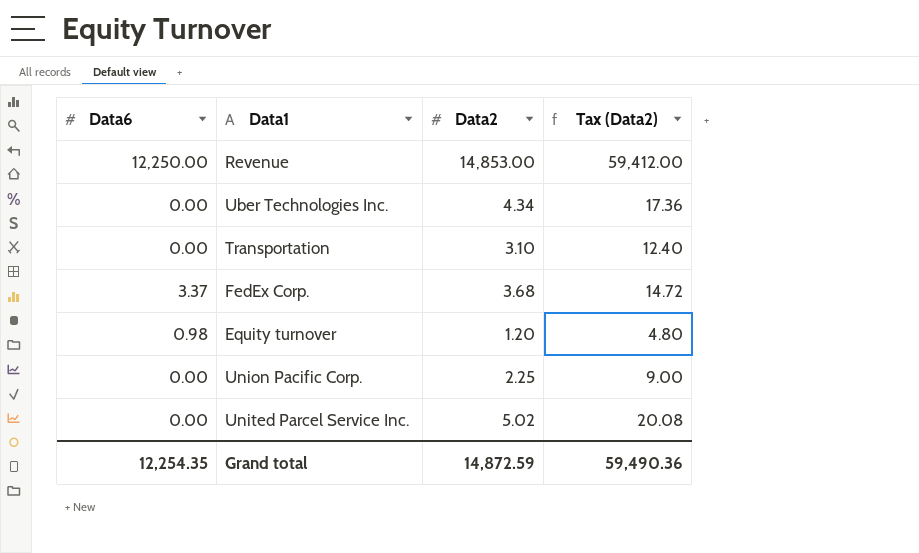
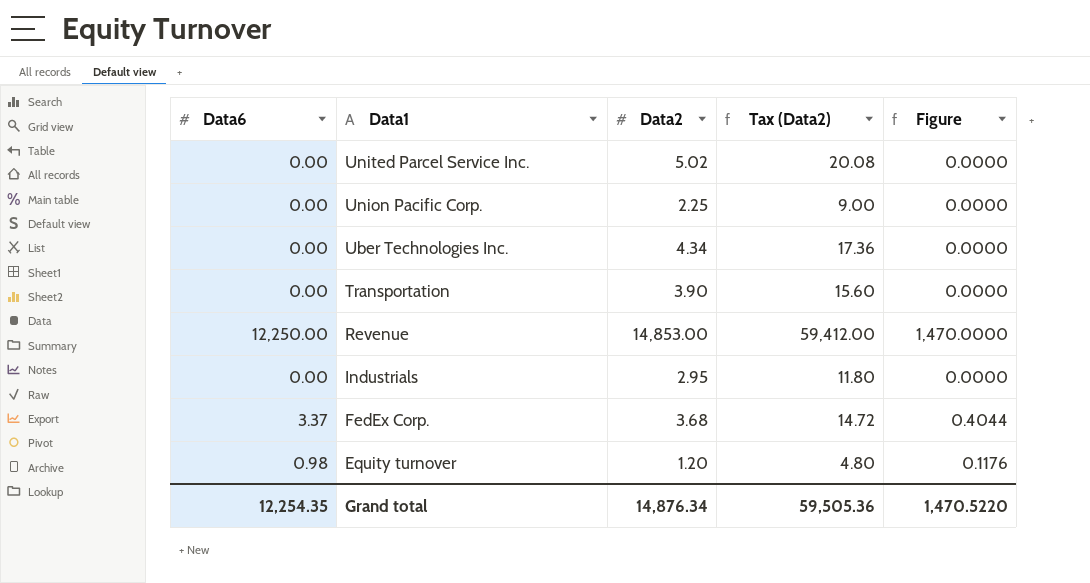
row order: none -> Data1 descending
column Figure | formula: none -> [Data6] * 0.12
Transportation | Data2: 3.10 -> 3.90
Transportation | Tax (Data2): 12.40 -> 15.60
row Industrials: none -> 0.00 | 2.95 | 11.80 | 0.0000
Grand total | Data2: 14,872.59 -> 14,876.34
Grand total | Tax (Data2): 59,490.36 -> 59,505.36

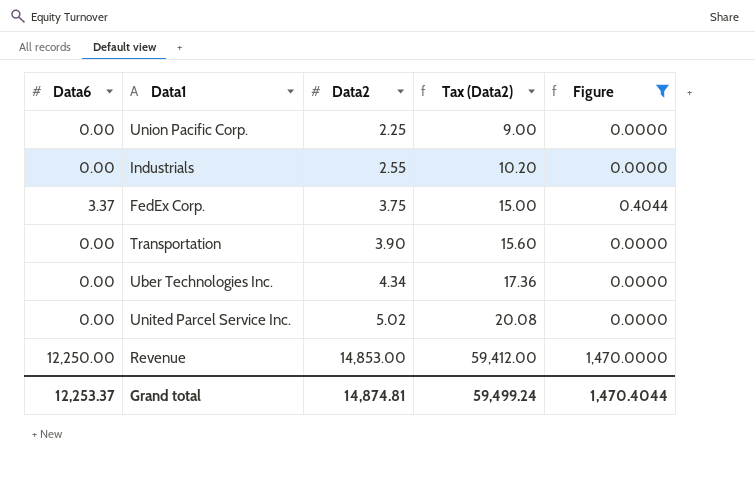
filter: none -> Figure != 0.1176
row order: Data1 descending -> Data2 ascending
Industrials | Data2: 2.95 -> 2.55
Industrials | Tax (Data2): 11.80 -> 10.20
FedEx Corp. | Data2: 3.68 -> 3.75
FedEx Corp. | Tax (Data2): 14.72 -> 15.00
Grand total | Data6: 12,254.35 -> 12,253.37
Grand total | Data2: 14,876.34 -> 14,874.81
Grand total | Tax (Data2): 59,505.36 -> 59,499.24
Grand total | Figure: 1,470.5220 -> 1,470.4044

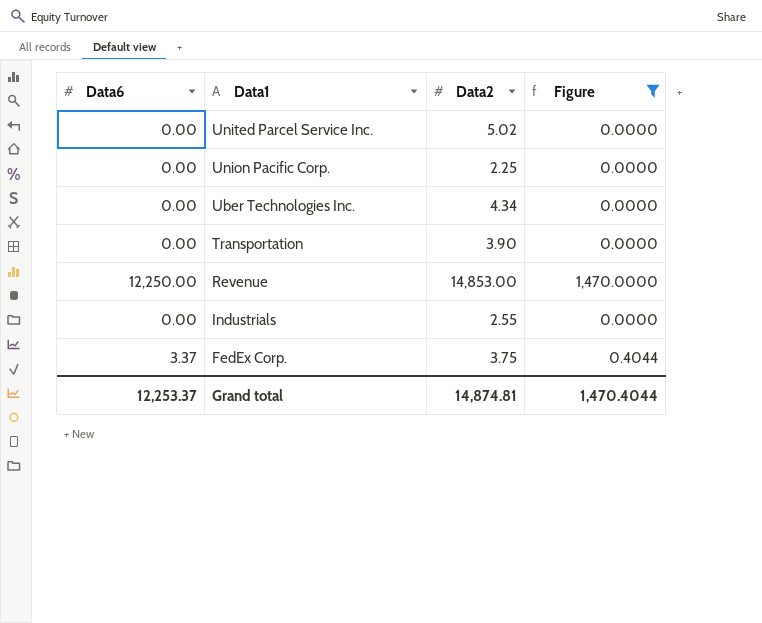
row order: Data2 ascending -> Data1 descending
column Tax (Data2) | formula: [Data2] * 4 -> none

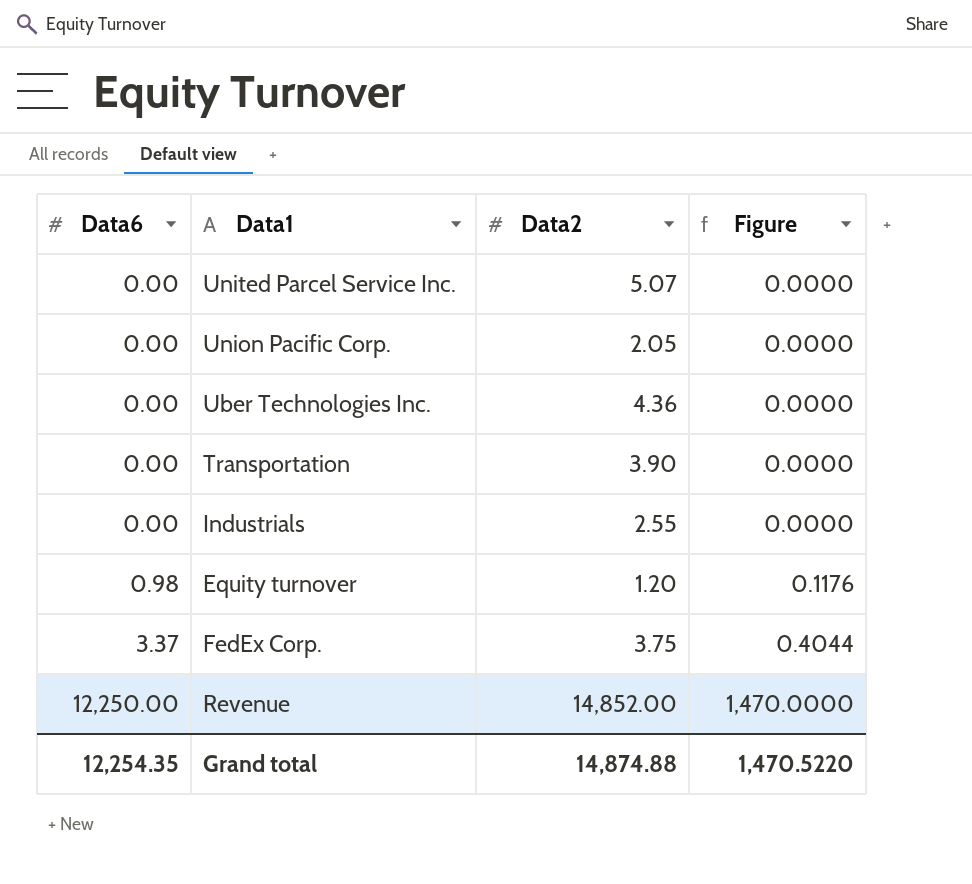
filter: Figure != 0.1176 -> none
row order: Data1 descending -> Data6 ascending
United Parcel Service Inc. | Data2: 5.02 -> 5.07
Union Pacific Corp. | Data2: 2.25 -> 2.05
Uber Technologies Inc. | Data2: 4.34 -> 4.36
Revenue | Data2: 14,853.00 -> 14,852.00
Grand total | Data6: 12,253.37 -> 12,254.35
Grand total | Data2: 14,874.81 -> 14,874.88
Grand total | Figure: 1,470.4044 -> 1,470.5220

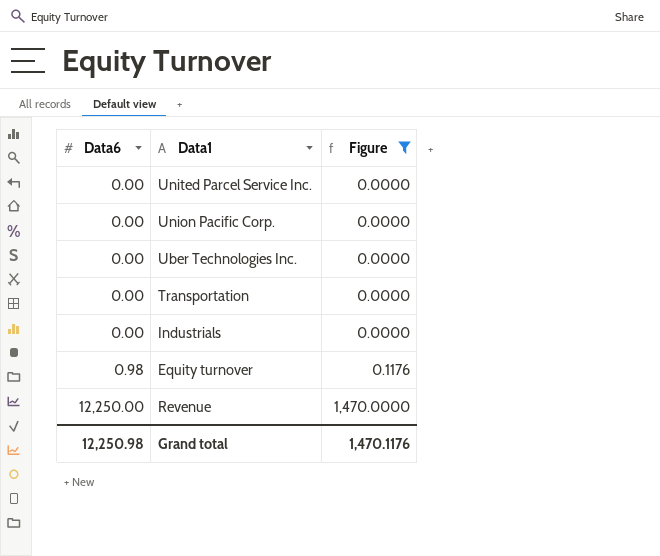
filter: none -> Figure != 0.4044
column Data2 | position: 3 -> none
Grand total | Data6: 12,254.35 -> 12,250.98
Grand total | Figure: 1,470.5220 -> 1,470.1176

